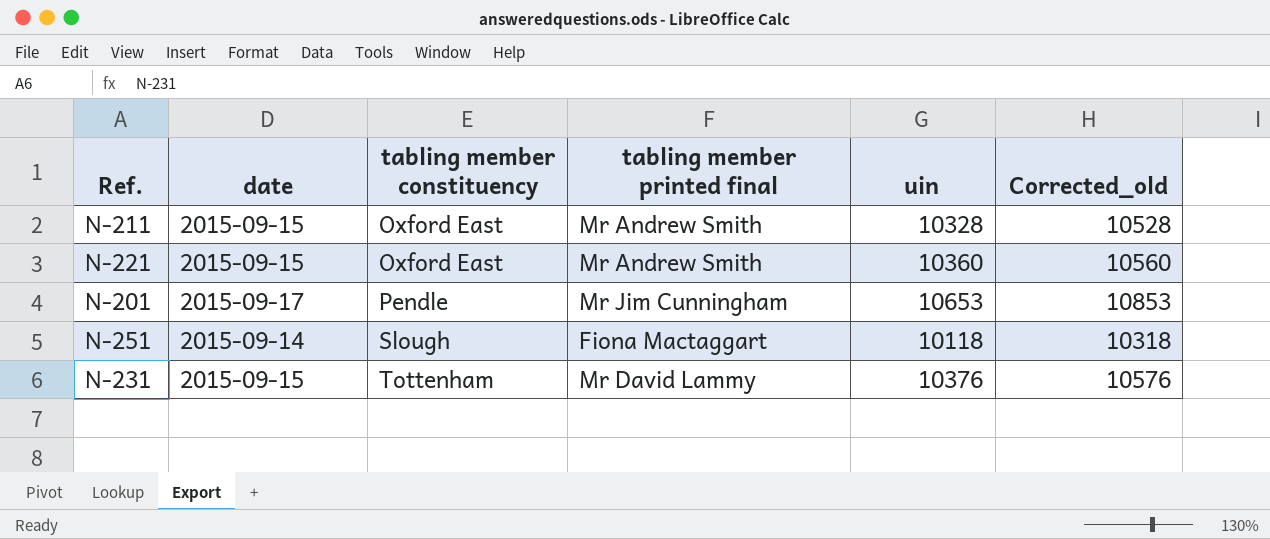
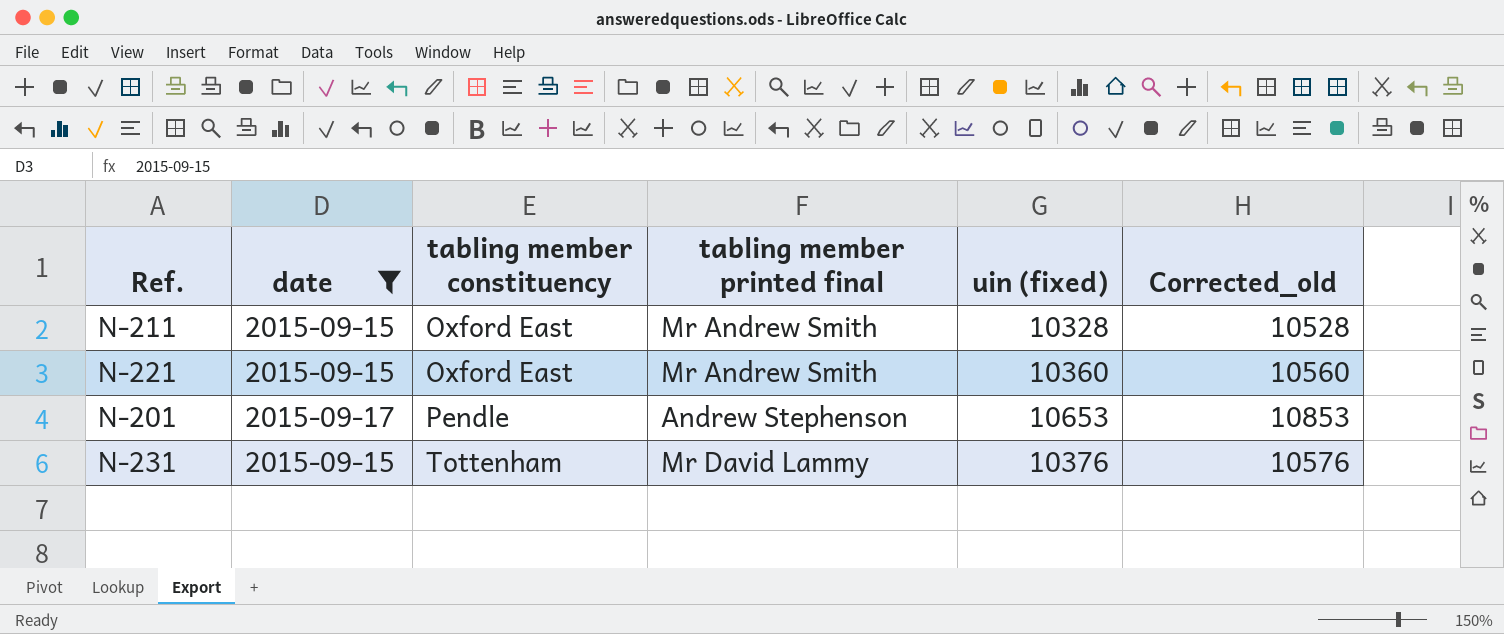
filter: none -> date != 2015-09-14
column name: uin -> uin (fixed)
N-201 | tabling member printed final: Mr Jim Cunningham -> Andrew Stephenson

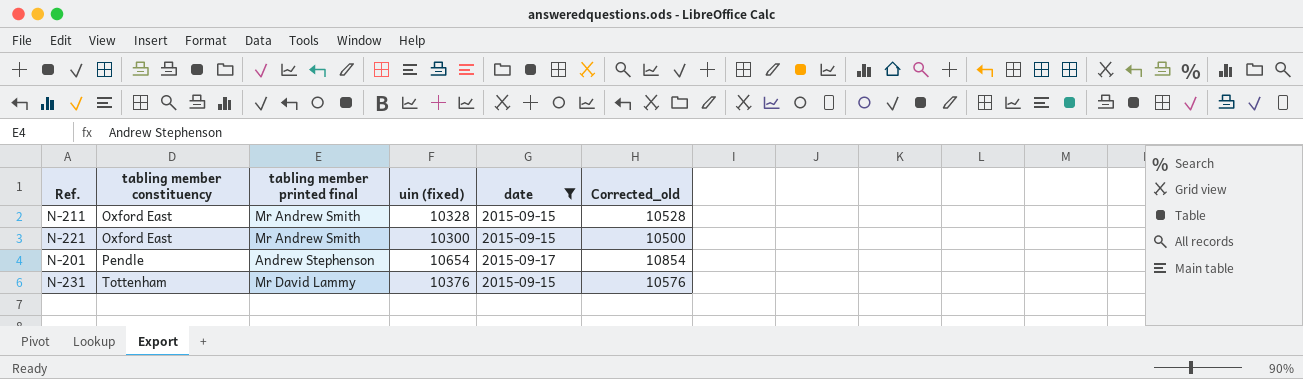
column date | position: 2 -> 5
N-221 | uin (fixed): 10360 -> 10300
N-221 | Corrected_old: 10560 -> 10500
N-201 | uin (fixed): 10653 -> 10654
N-201 | Corrected_old: 10853 -> 10854

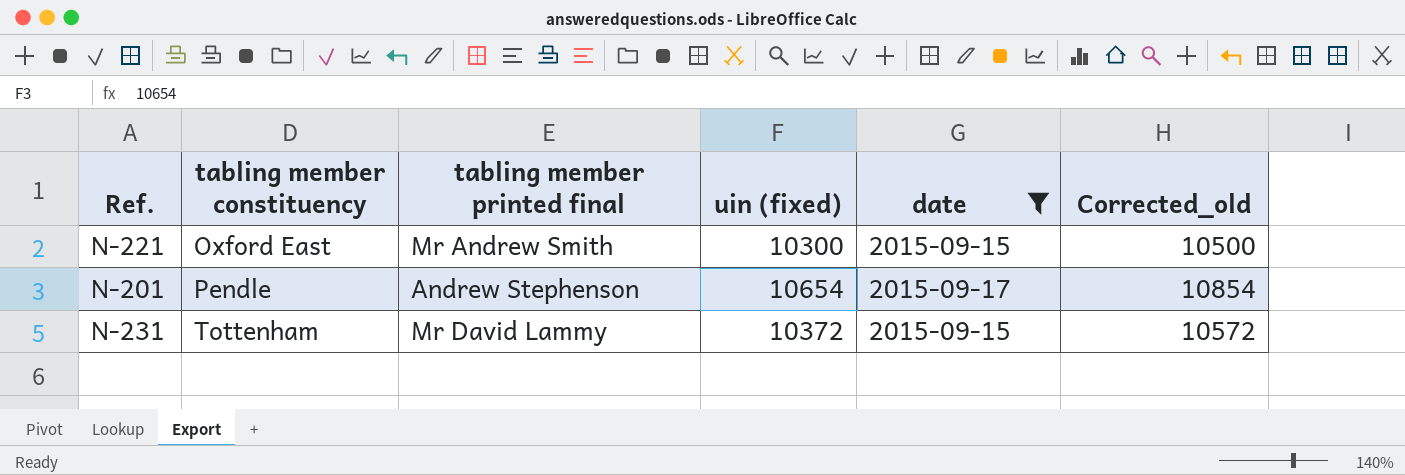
row N-211: Oxford East | Mr Andrew Smith | 10328 | 2015-09-15 | 10528 -> none
N-231 | uin (fixed): 10376 -> 10372
N-231 | Corrected_old: 10576 -> 10572

